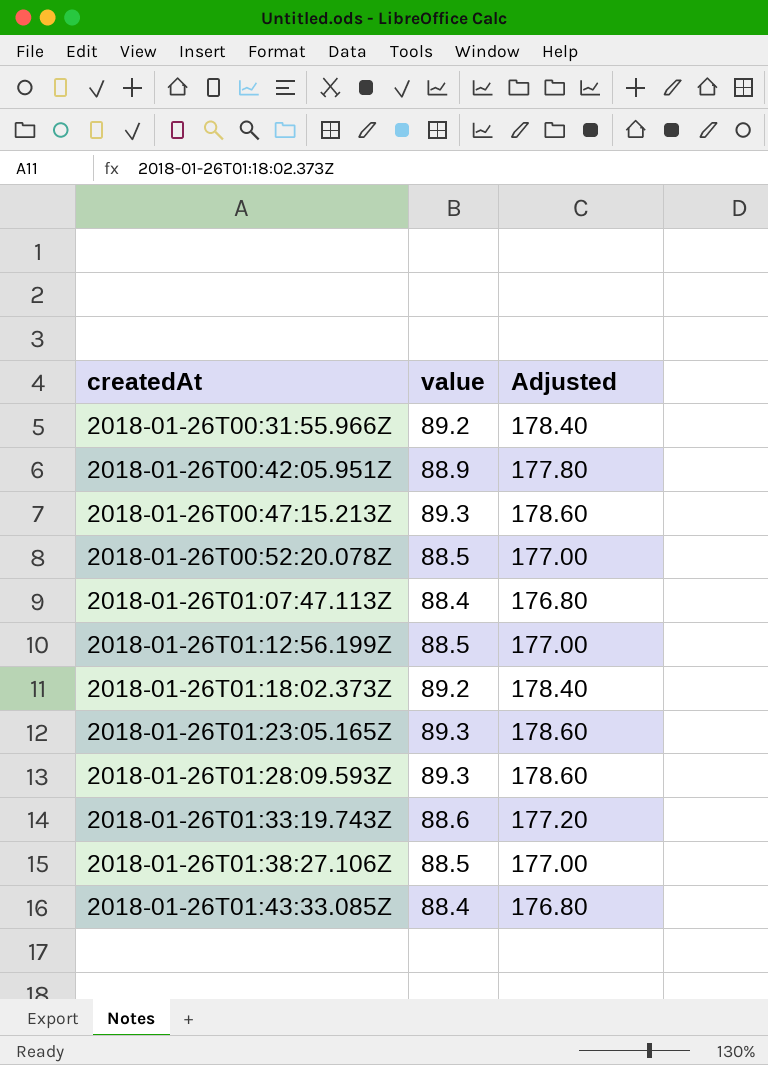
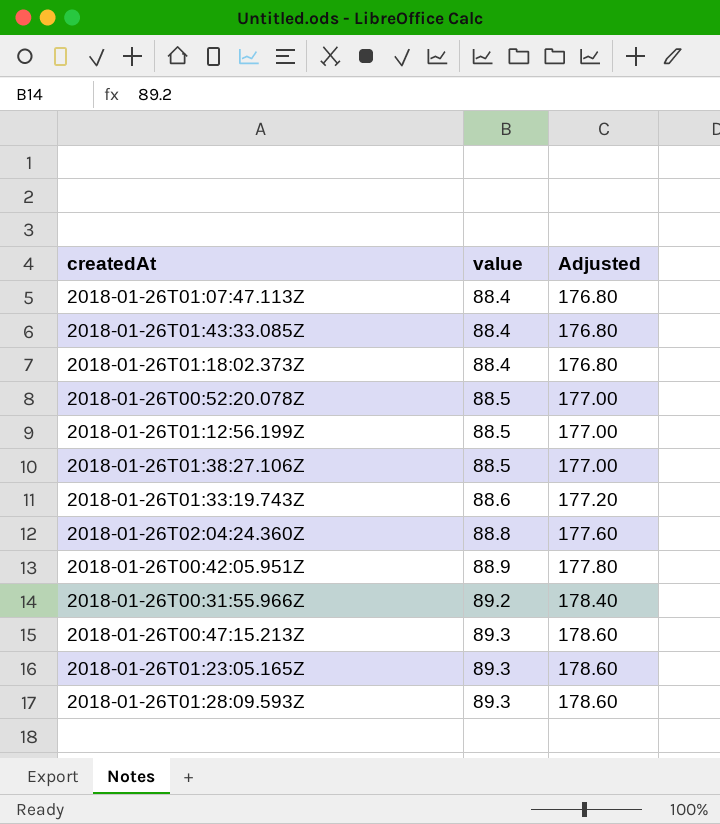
row order: createdAt ascending -> value ascending
2018-01-26T01:18:02.373Z | value: 89.2 -> 88.4
2018-01-26T01:18:02.373Z | Adjusted: 178.40 -> 176.80
row 2018-01-26T02:04:24.360Z: none -> 88.8 | 177.60

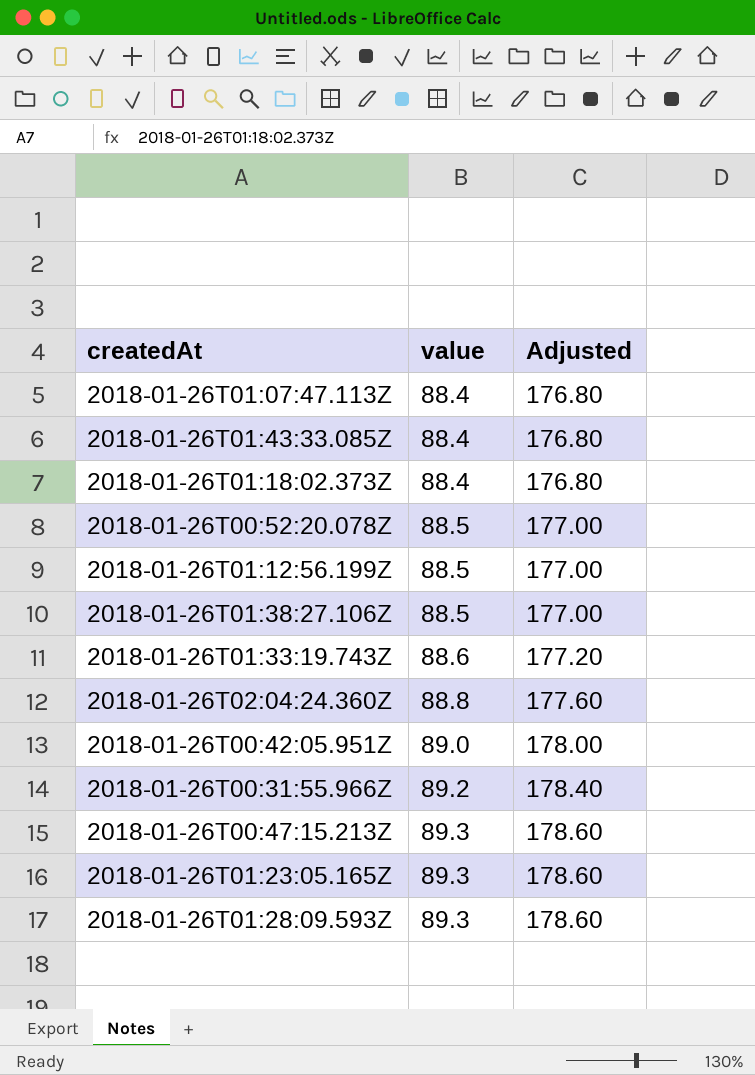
2018-01-26T00:42:05.951Z | value: 88.9 -> 89.0
2018-01-26T00:42:05.951Z | Adjusted: 177.80 -> 178.00

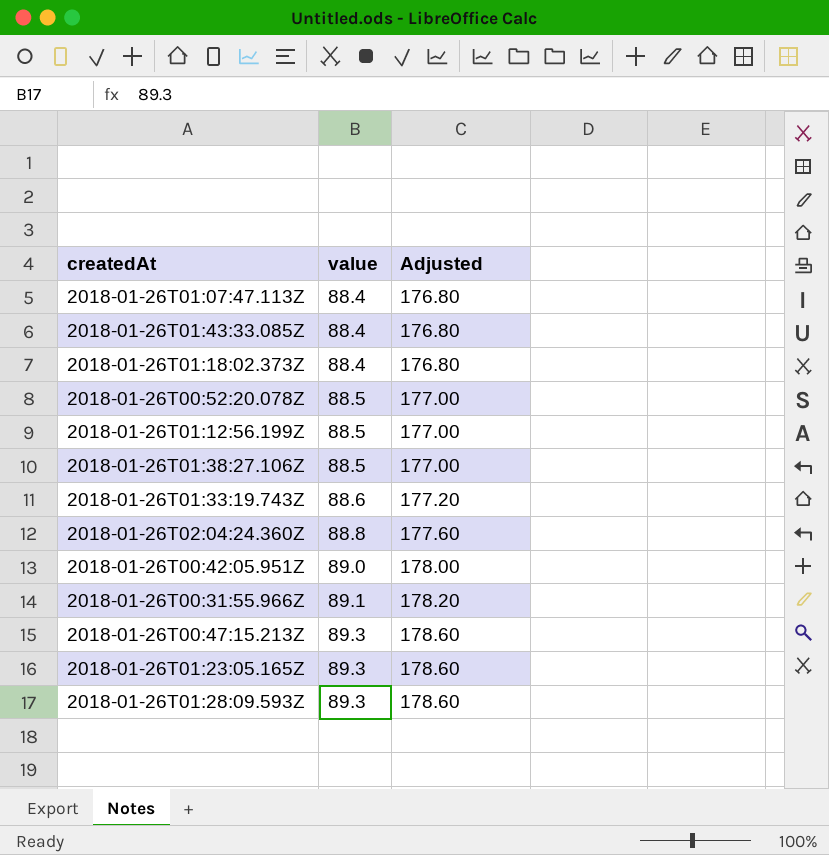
2018-01-26T00:31:55.966Z | value: 89.2 -> 89.1
2018-01-26T00:31:55.966Z | Adjusted: 178.40 -> 178.20

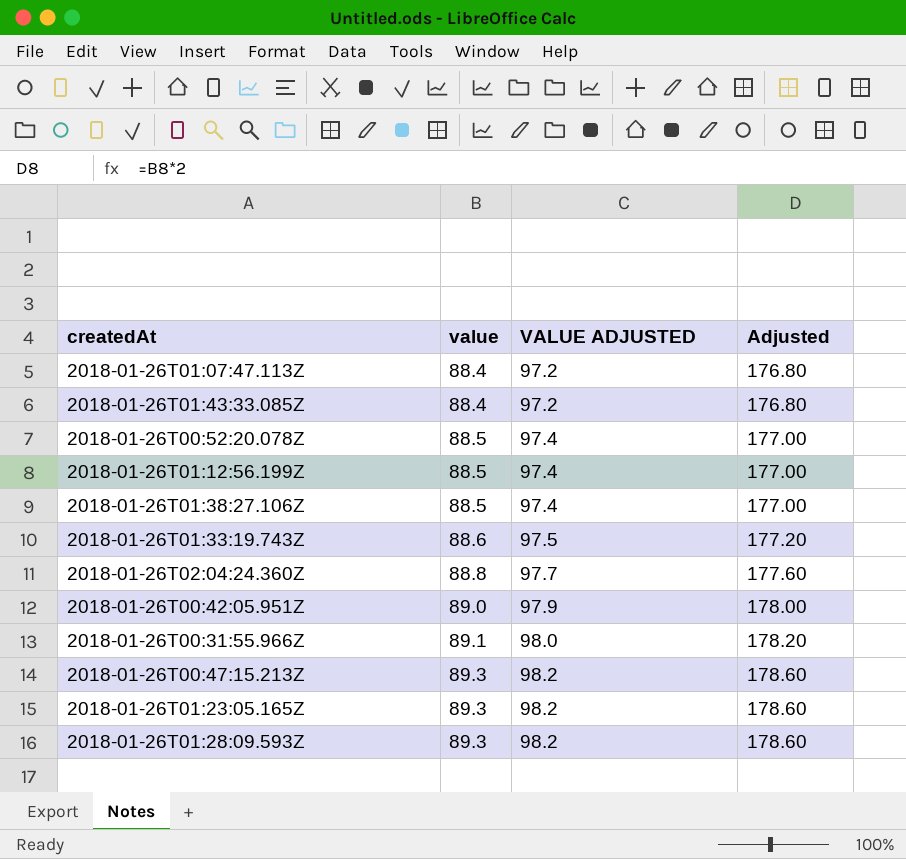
column VALUE ADJUSTED | formula: none -> [value] * 1.1
row 2018-01-26T01:18:02.373Z: 88.4 | 176.80 -> none

